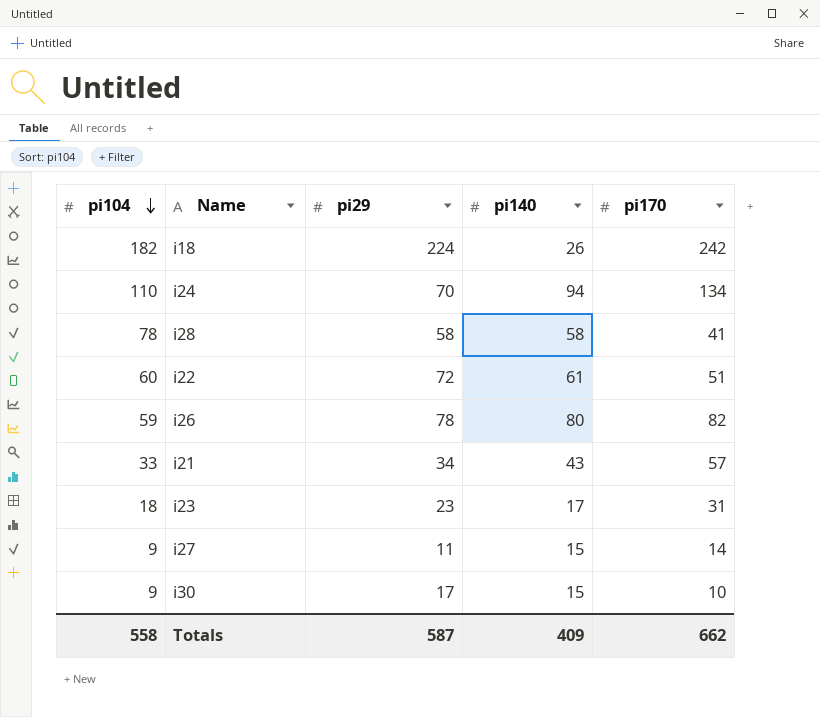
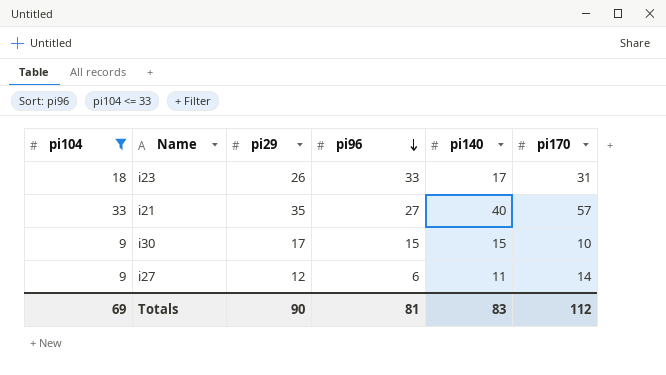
filter: none -> pi104 <= 33
row order: pi104 descending -> pi96 descending
column pi96 | position: none -> 4
i23 | pi29: 23 -> 26
i21 | pi29: 34 -> 35
i21 | pi140: 43 -> 40
i27 | pi29: 11 -> 12
i27 | pi140: 15 -> 11
Totals | pi104: 558 -> 69
Totals | pi29: 587 -> 90
Totals | pi140: 409 -> 83
Totals | pi170: 662 -> 112

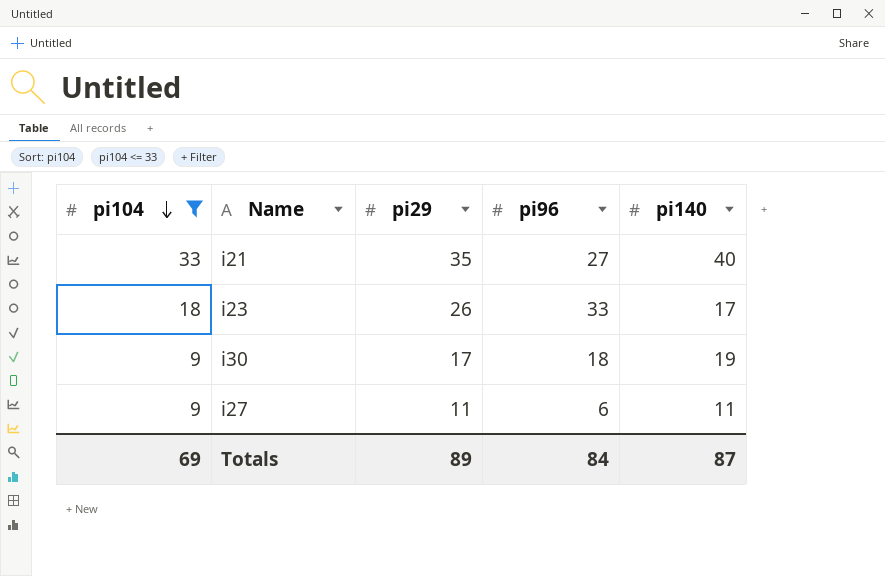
row order: pi96 descending -> pi104 descending
column pi170 | position: 6 -> none
i30 | pi96: 15 -> 18
i30 | pi140: 15 -> 19
i27 | pi29: 12 -> 11
Totals | pi29: 90 -> 89
Totals | pi96: 81 -> 84
Totals | pi140: 83 -> 87

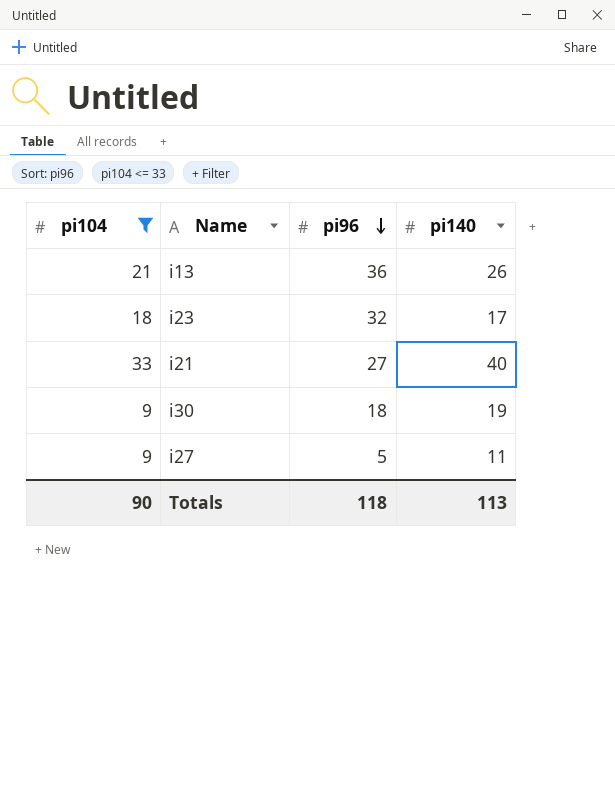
row order: pi104 descending -> pi96 descending
column pi29 | position: 3 -> none
row i13: none -> 21 | 36 | 26
i23 | pi96: 33 -> 32
i27 | pi96: 6 -> 5
Totals | pi104: 69 -> 90
Totals | pi96: 84 -> 118
Totals | pi140: 87 -> 113

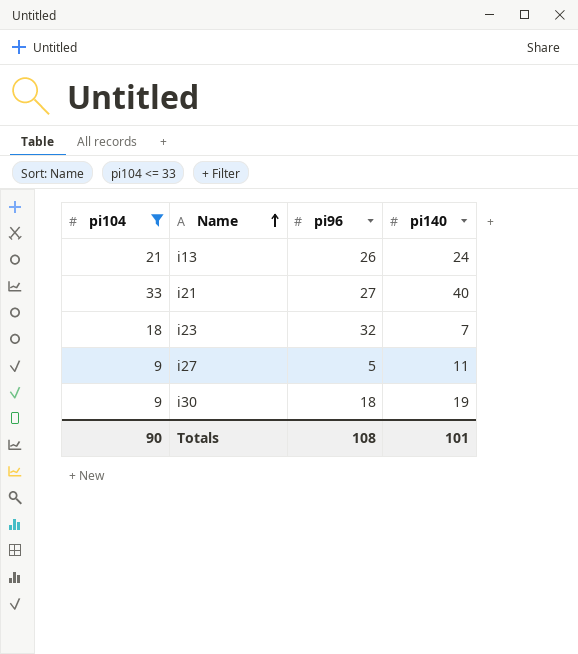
row order: pi96 descending -> Name ascending
i13 | pi96: 36 -> 26
i13 | pi140: 26 -> 24
i23 | pi140: 17 -> 7
Totals | pi96: 118 -> 108
Totals | pi140: 113 -> 101

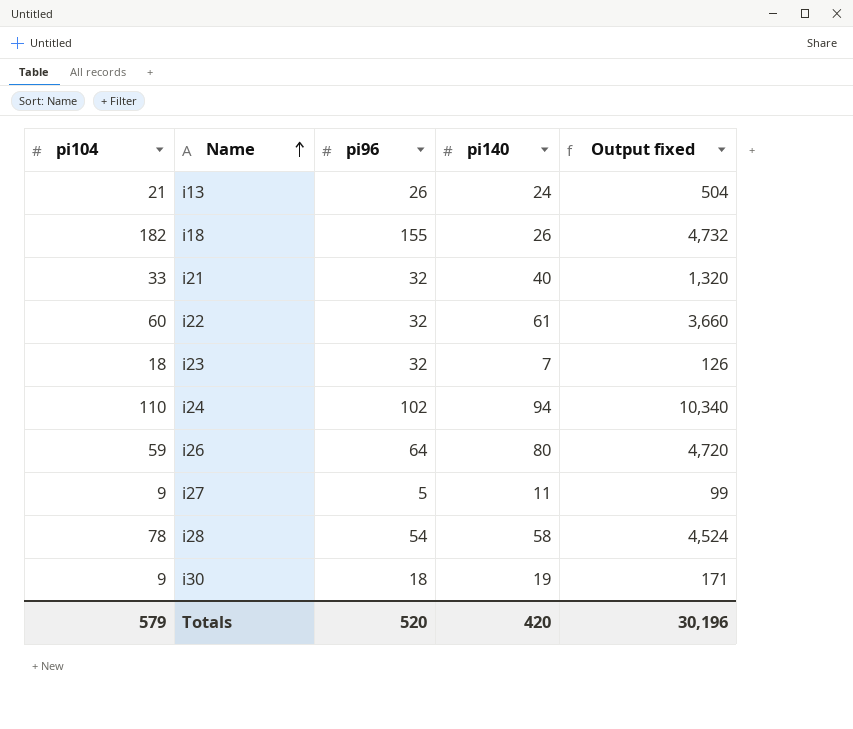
filter: pi104 <= 33 -> none
column Output fixed | formula: none -> [pi104] * [pi140]
i21 | pi96: 27 -> 32
Totals | pi104: 90 -> 579
Totals | pi96: 108 -> 520
Totals | pi140: 101 -> 420

